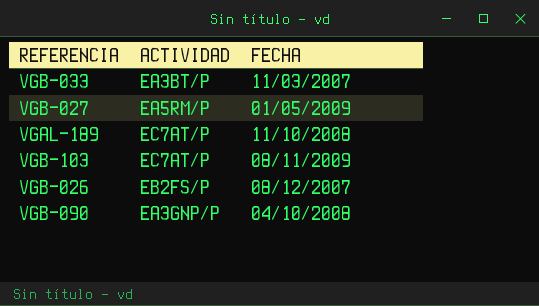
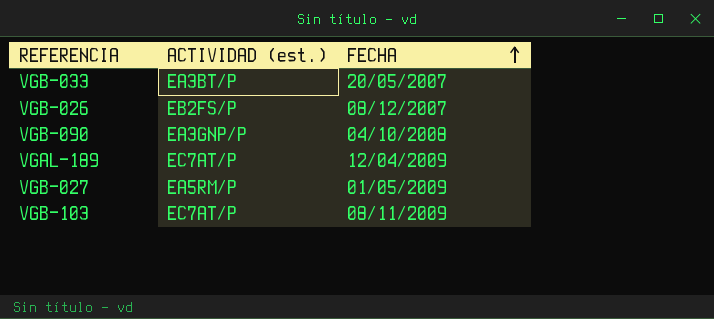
row order: none -> FECHA ascending
column name: ACTIVIDAD -> ACTIVIDAD (est.)
VGB-033 | FECHA: 11/03/2007 -> 20/05/2007
VGAL-189 | FECHA: 11/10/2008 -> 12/04/2009

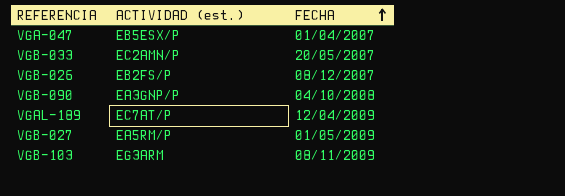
row VGA-047: none -> EB5ESX/P | 01/04/2007
VGB-033 | ACTIVIDAD (est.): EA3BT/P -> EC2AMN/P
VGB-103 | ACTIVIDAD (est.): EC7AT/P -> EG3ARM

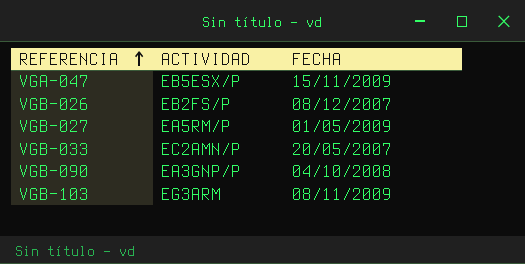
row order: FECHA ascending -> REFERENCIA ascending
column name: ACTIVIDAD (est.) -> ACTIVIDAD
row VGAL-189: EC7AT/P | 12/04/2009 -> none
VGA-047 | FECHA: 01/04/2007 -> 15/11/2009

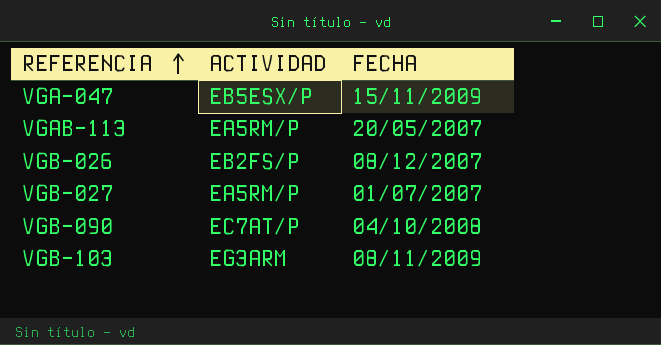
row VGB-033: EC2AMN/P | 20/05/2007 -> none
row VGAB-113: none -> EA5RM/P | 20/05/2007
VGB-027 | FECHA: 01/05/2009 -> 01/07/2007
VGB-090 | ACTIVIDAD: EA3GNP/P -> EC7AT/P

